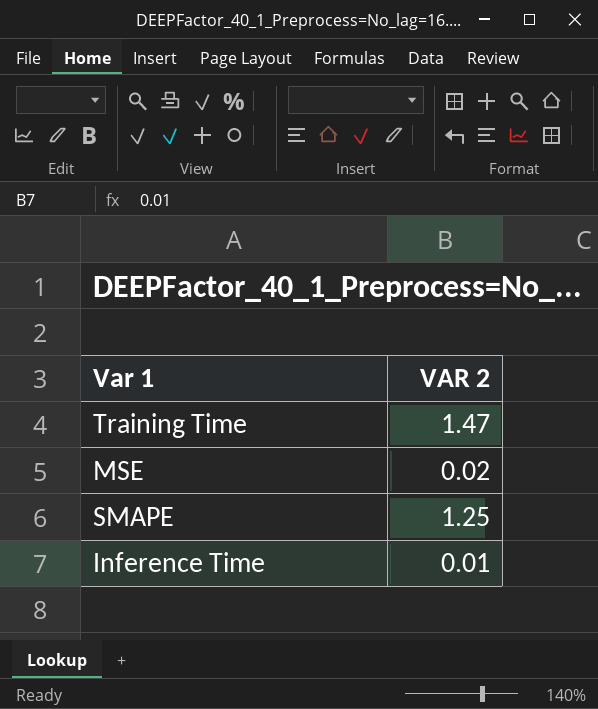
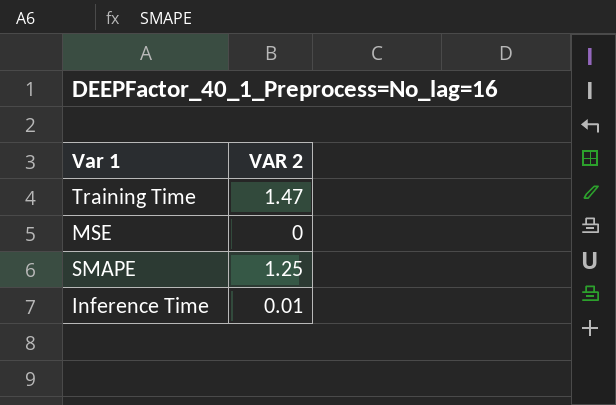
MSE | VAR 2: 0.02 -> 0

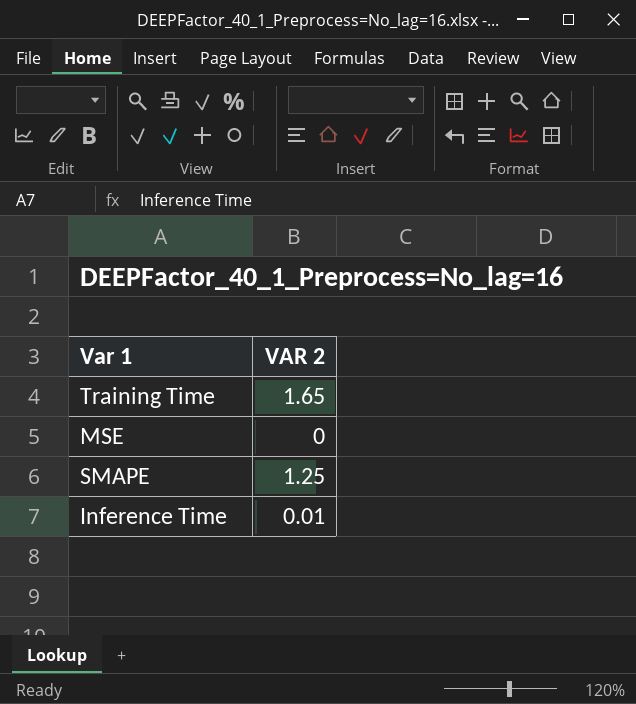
Training Time | VAR 2: 1.47 -> 1.65

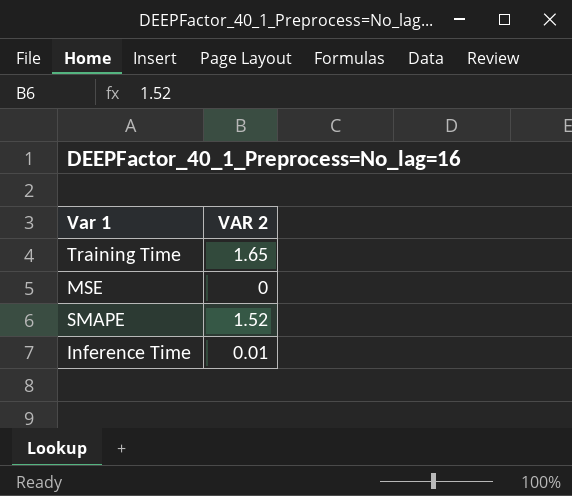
SMAPE | VAR 2: 1.25 -> 1.52

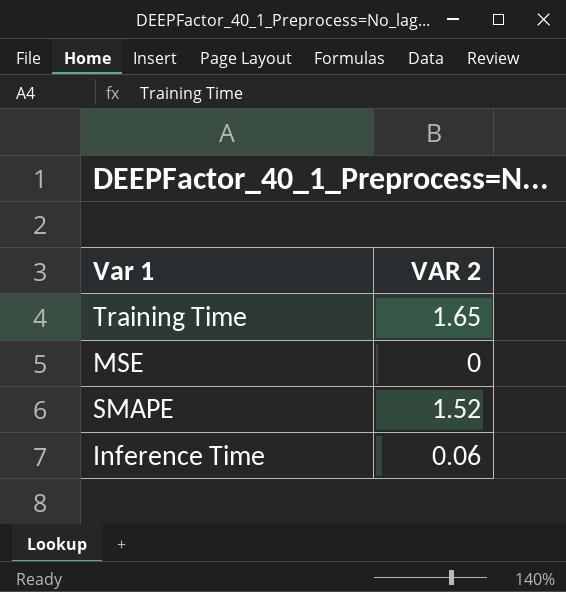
Inference Time | VAR 2: 0.01 -> 0.06

